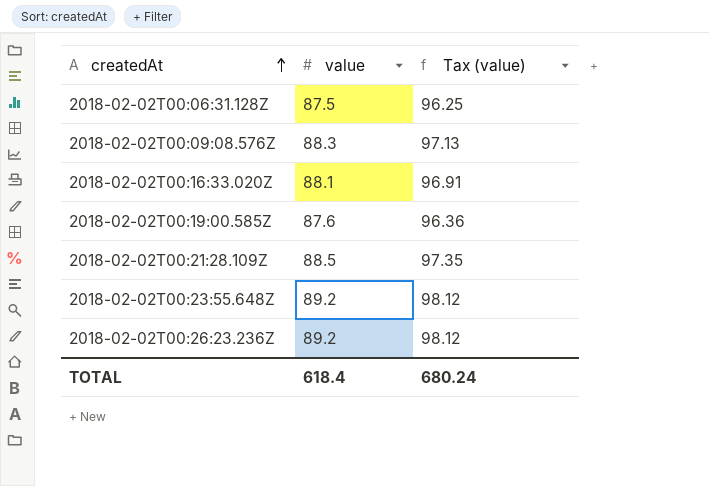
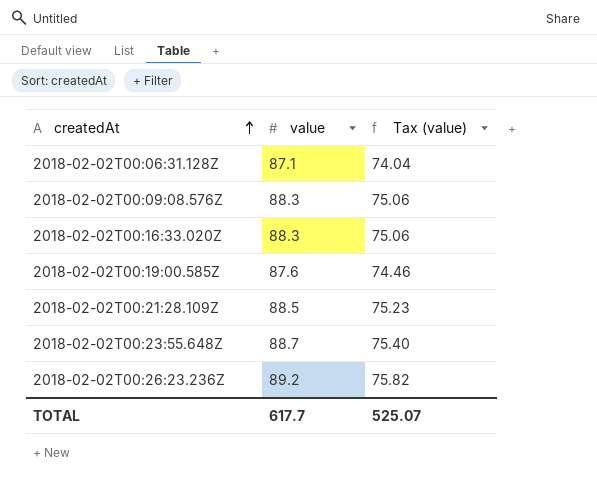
column Tax (value) | formula: [value] * 1.1 -> [value] * 0.85
2018-02-02T00:06:31.128Z | value: 87.5 -> 87.1
2018-02-02T00:16:33.020Z | value: 88.1 -> 88.3
2018-02-02T00:23:55.648Z | value: 89.2 -> 88.7
TOTAL | value: 618.4 -> 617.7
TOTAL | Tax (value): 680.24 -> 525.07

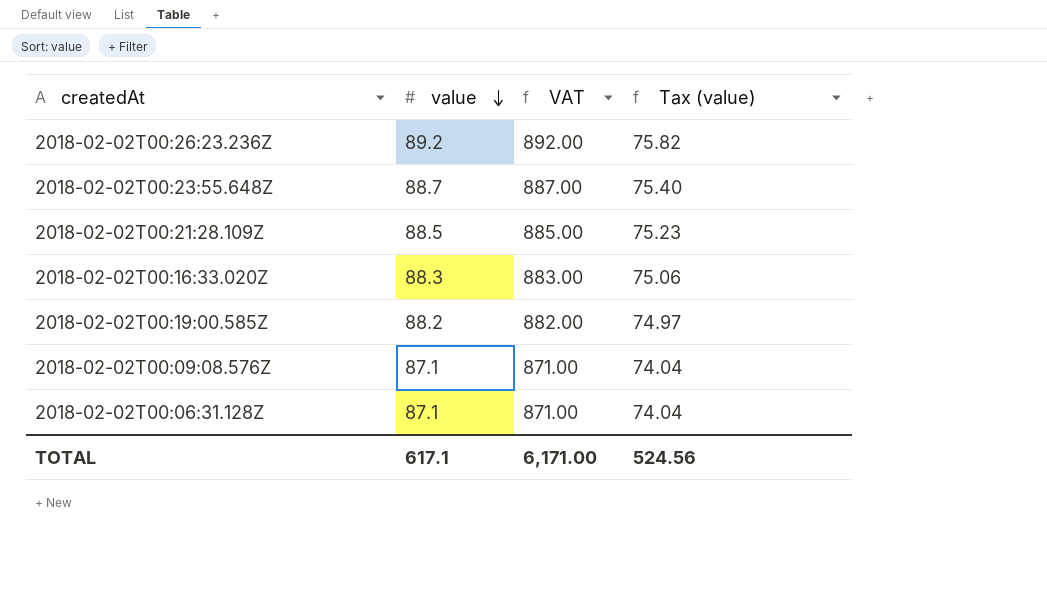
row order: createdAt ascending -> value descending
column VAT | formula: none -> [value] * 10
2018-02-02T00:19:00.585Z | value: 87.6 -> 88.2
2018-02-02T00:19:00.585Z | Tax (value): 74.46 -> 74.97
2018-02-02T00:09:08.576Z | value: 88.3 -> 87.1
2018-02-02T00:09:08.576Z | Tax (value): 75.06 -> 74.04
TOTAL | value: 617.7 -> 617.1
TOTAL | Tax (value): 525.07 -> 524.56

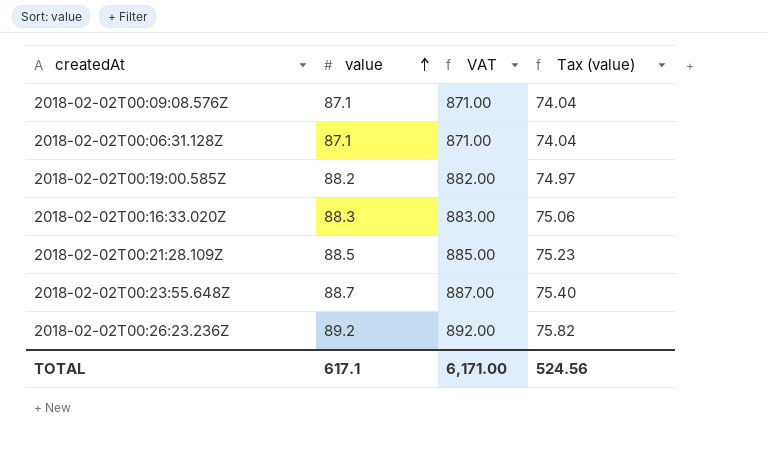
row order: value descending -> value ascending

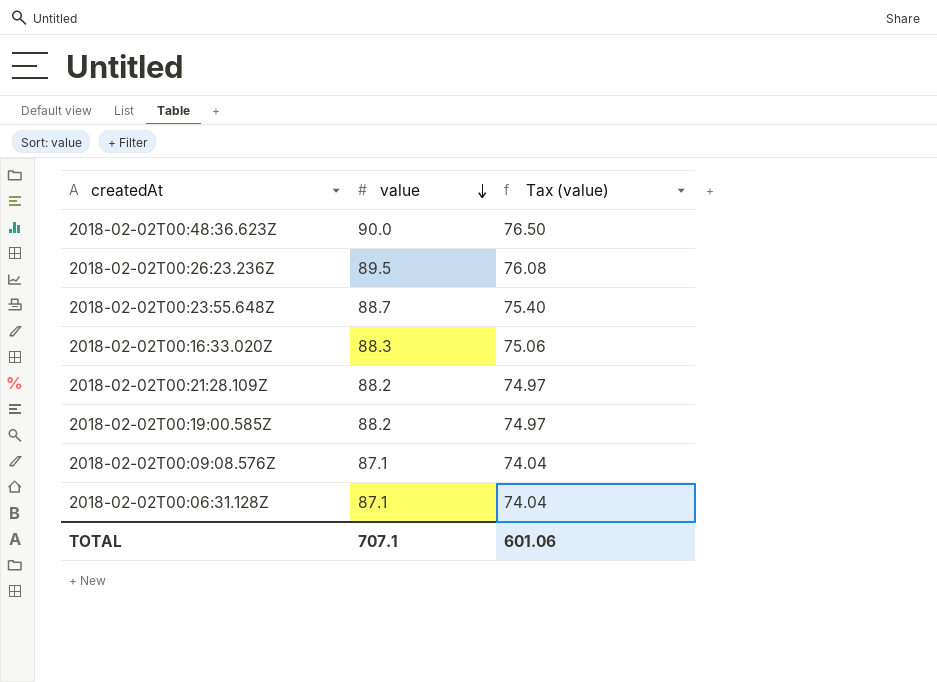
row order: value ascending -> value descending
column VAT | formula: [value] * 10 -> none
row 2018-02-02T00:48:36.623Z: none -> 90.0 | 76.50
2018-02-02T00:26:23.236Z | value: 89.2 -> 89.5
2018-02-02T00:26:23.236Z | Tax (value): 75.82 -> 76.08
2018-02-02T00:21:28.109Z | value: 88.5 -> 88.2
2018-02-02T00:21:28.109Z | Tax (value): 75.23 -> 74.97
TOTAL | value: 617.1 -> 707.1
TOTAL | Tax (value): 524.56 -> 601.06

